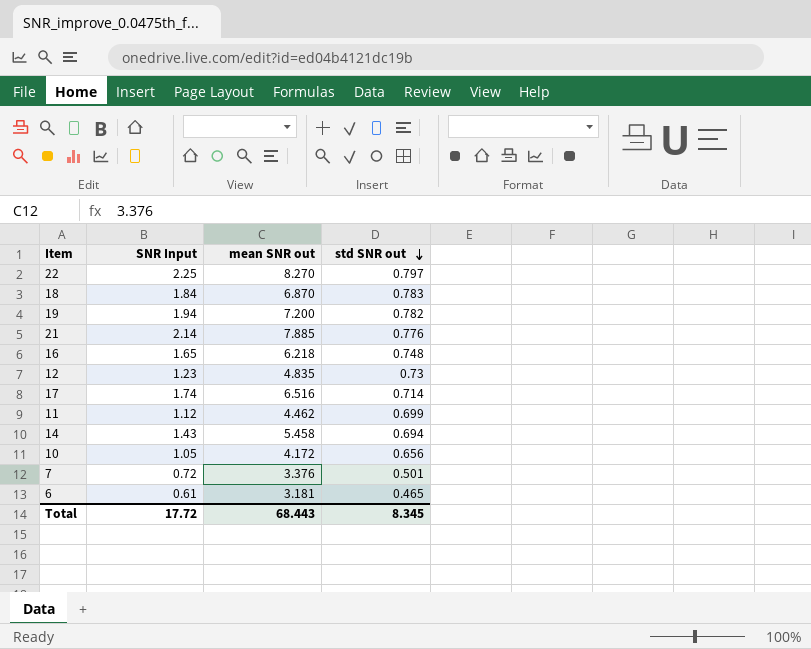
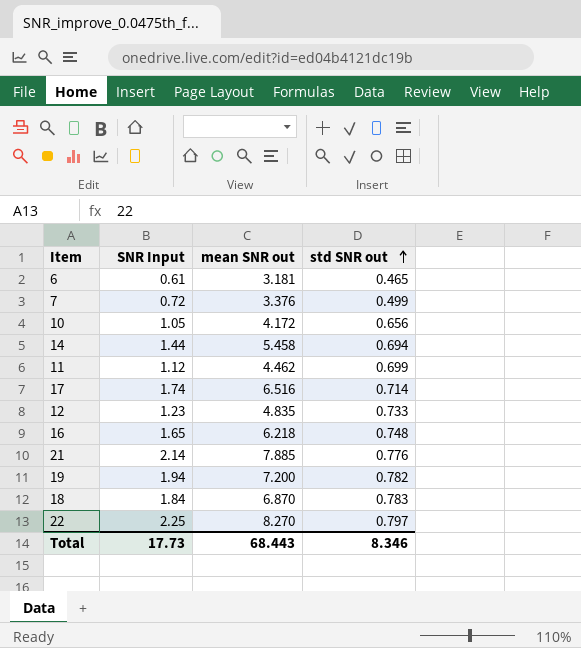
row order: std SNR out descending -> std SNR out ascending
7 | std SNR out: 0.501 -> 0.499
14 | SNR Input: 1.43 -> 1.44
12 | std SNR out: 0.73 -> 0.733
Total | SNR Input: 17.72 -> 17.73
Total | std SNR out: 8.345 -> 8.346

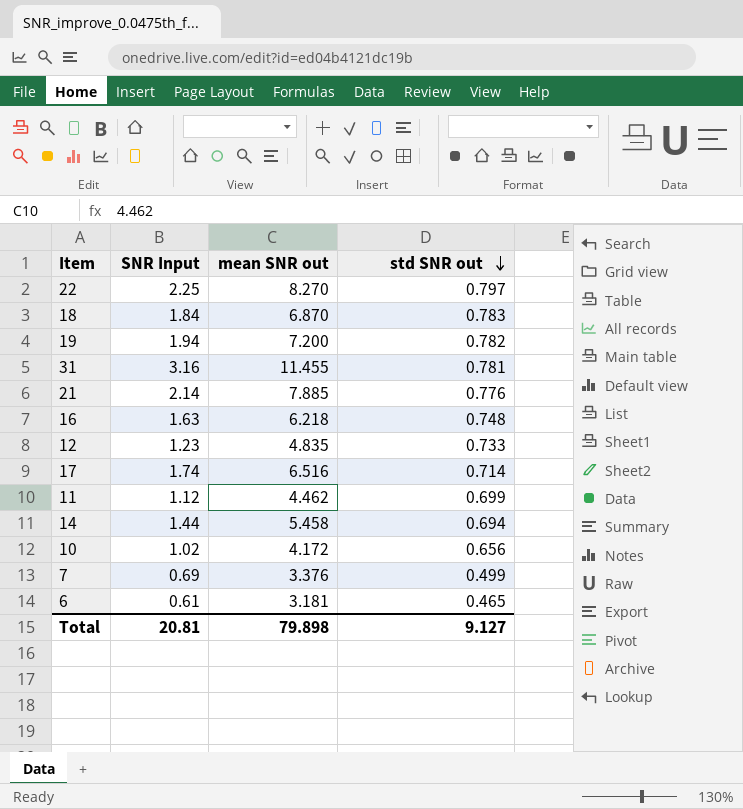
row order: std SNR out ascending -> std SNR out descending
row 31: none -> 3.16 | 11.455 | 0.781
16 | SNR Input: 1.65 -> 1.63
10 | SNR Input: 1.05 -> 1.02
7 | SNR Input: 0.72 -> 0.69
Total | SNR Input: 17.73 -> 20.81
Total | mean SNR out: 68.443 -> 79.898
Total | std SNR out: 8.346 -> 9.127

